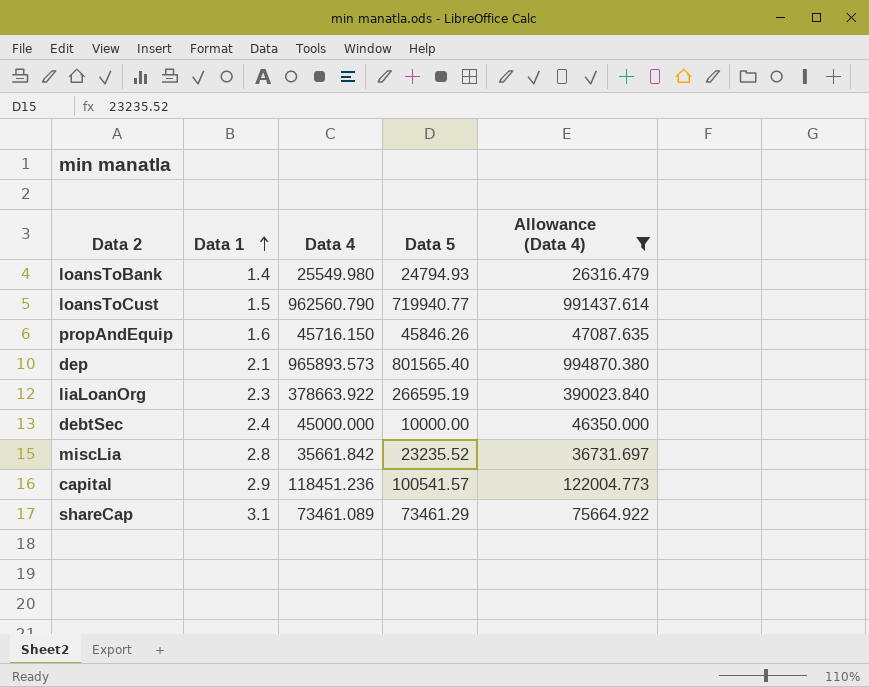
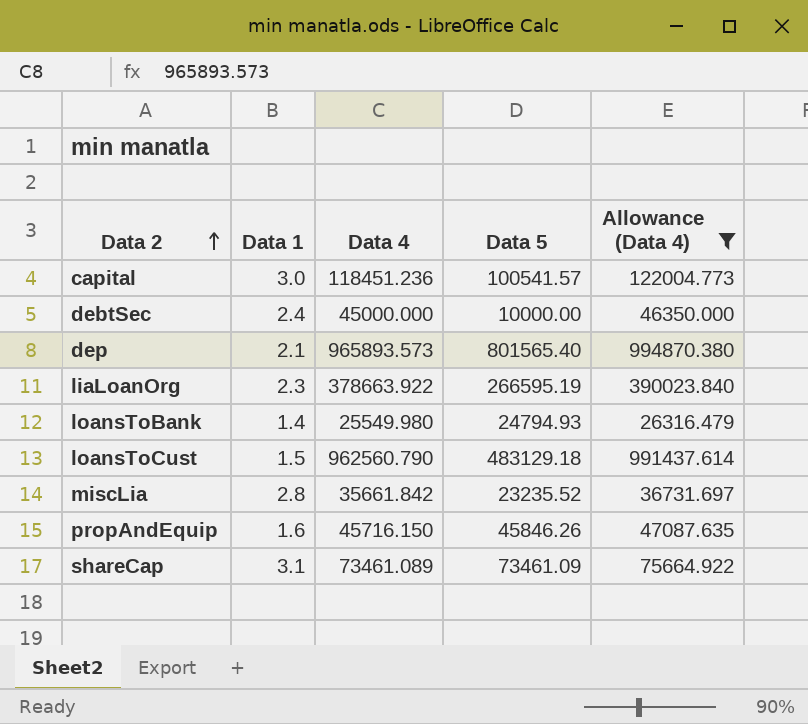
row order: Data 1 ascending -> Data 2 ascending
capital | Data 1: 2.9 -> 3.0
loansToCust | Data 5: 719940.77 -> 483129.18
shareCap | Data 5: 73461.29 -> 73461.09

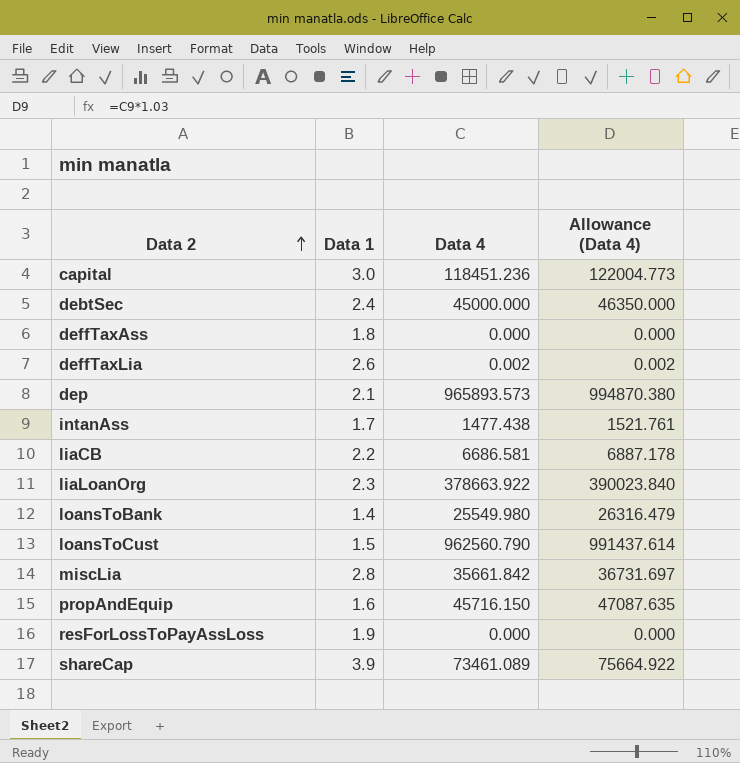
filter: Allowance (Data 4) >= 26316.479 -> none
column Data 5 | position: 4 -> none
shareCap | Data 1: 3.1 -> 3.9

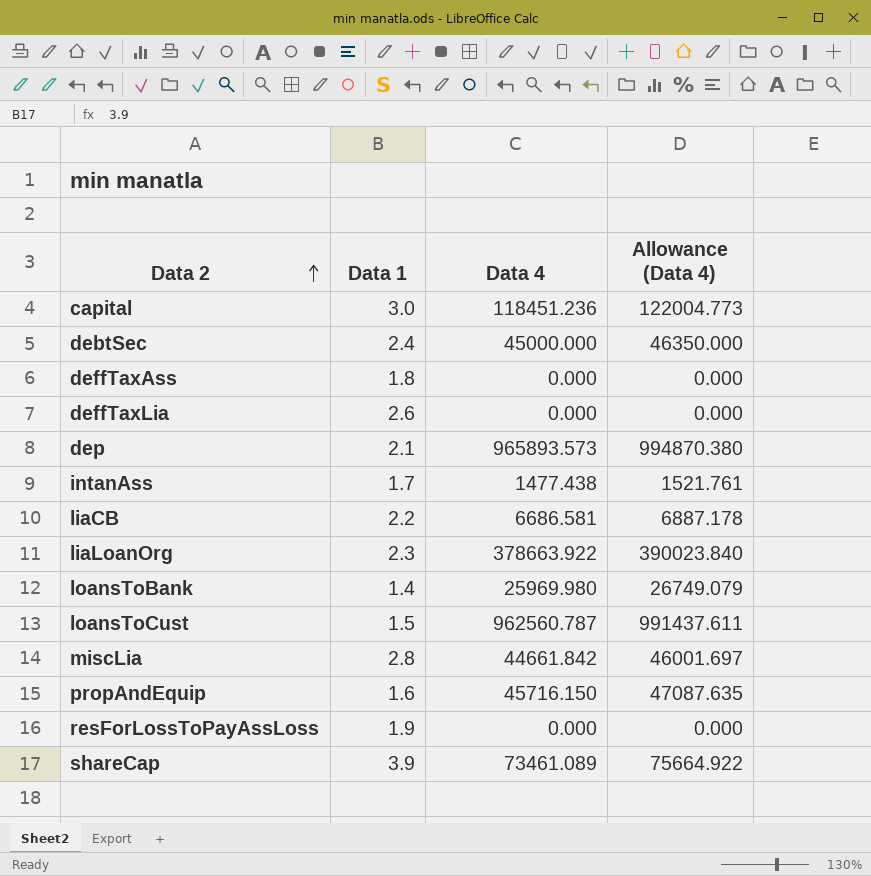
deffTaxLia | Data 4: 0.002 -> 0.000
deffTaxLia | Allowance (Data 4): 0.002 -> 0.000
loansToBank | Data 4: 25549.980 -> 25969.980
loansToBank | Allowance (Data 4): 26316.479 -> 26749.079
loansToCust | Data 4: 962560.790 -> 962560.787
loansToCust | Allowance (Data 4): 991437.614 -> 991437.611
miscLia | Data 4: 35661.842 -> 44661.842
miscLia | Allowance (Data 4): 36731.697 -> 46001.697

